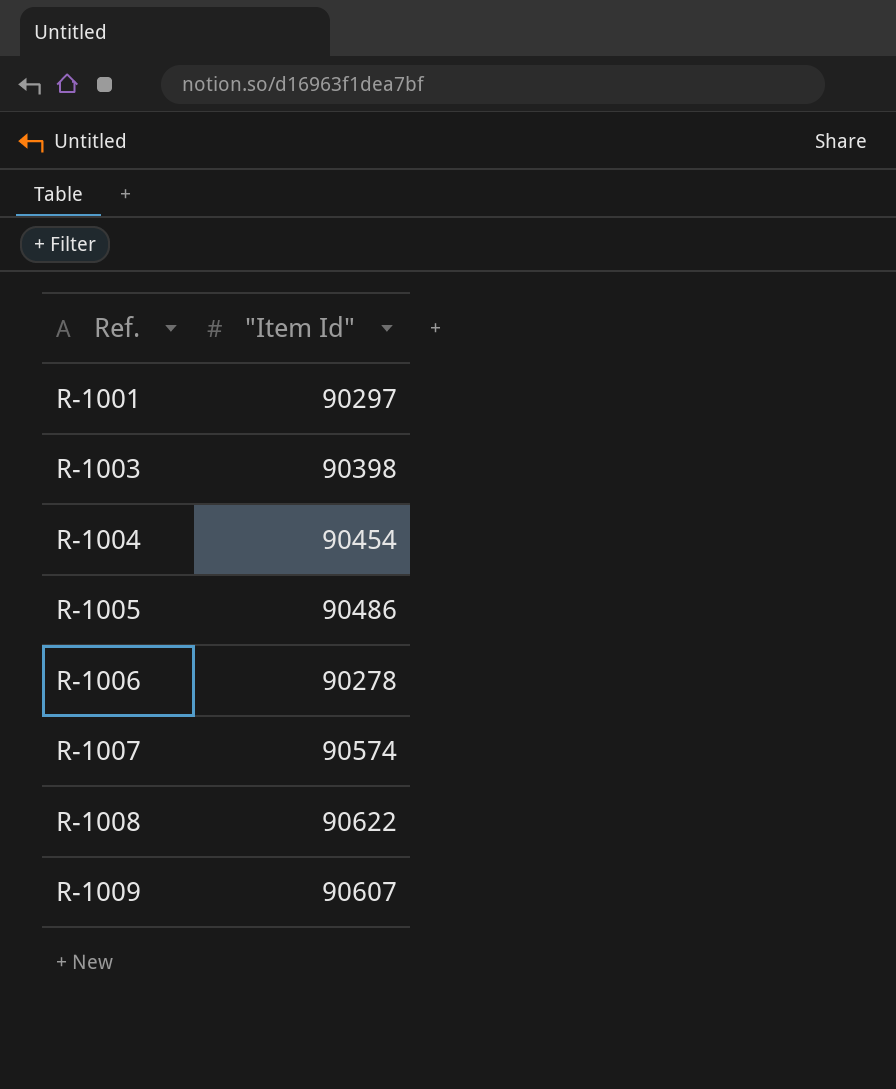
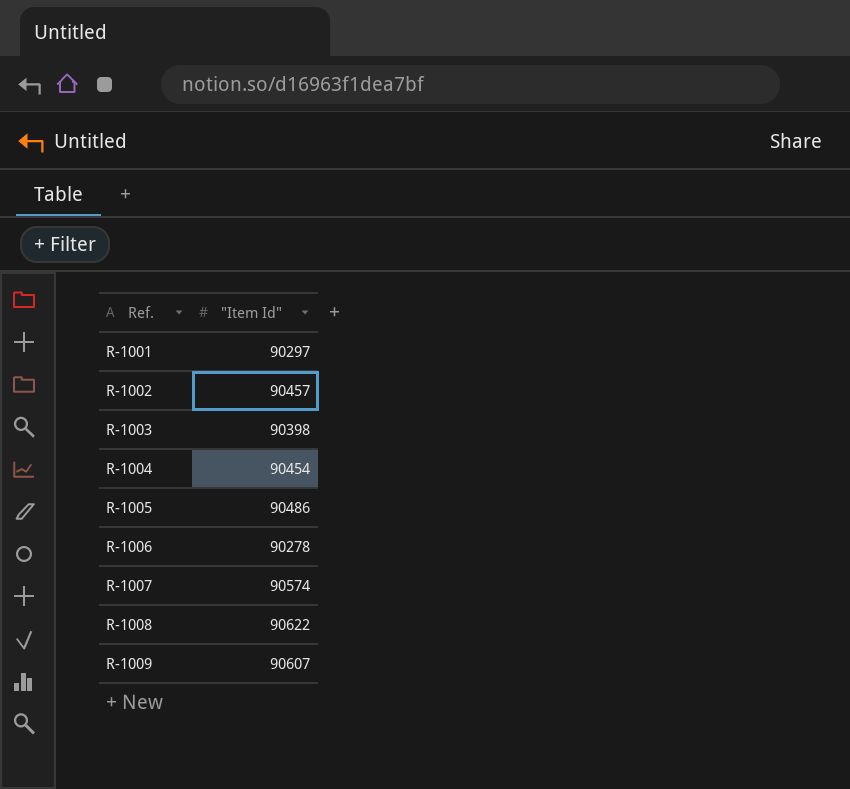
row R-1002: none -> 90457

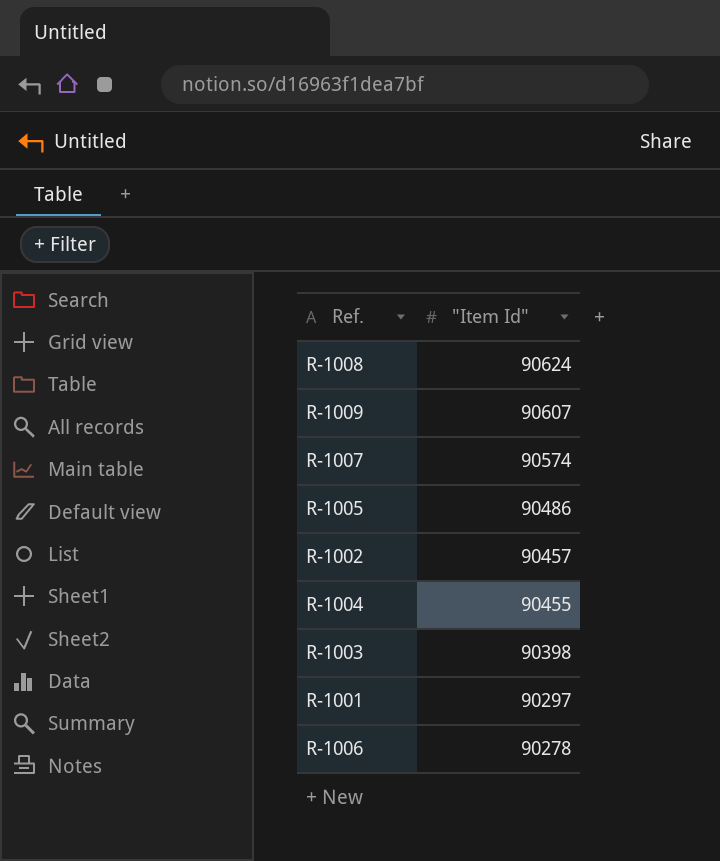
row order: Ref. ascending -> "Item Id" descending
R-1008 | "Item Id": 90622 -> 90624
R-1004 | "Item Id": 90454 -> 90455

